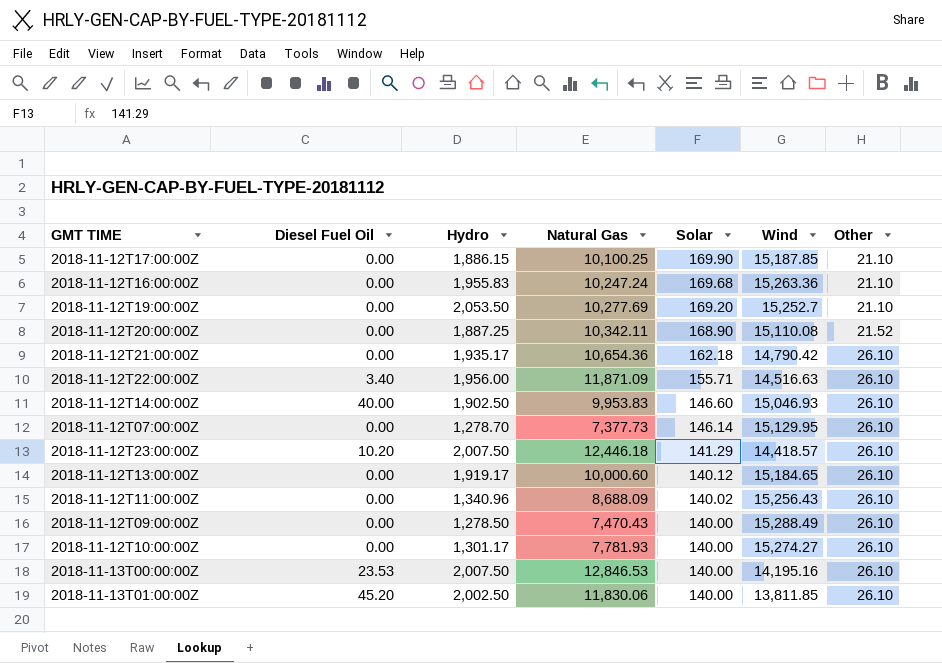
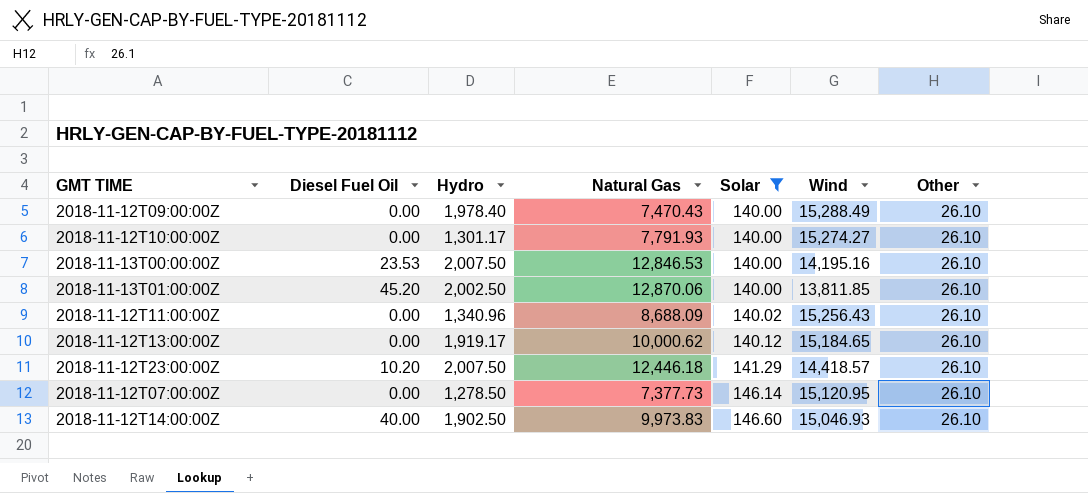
filter: none -> Solar <= 146.60
row order: Solar descending -> Solar ascending
2018-11-12T09:00:00Z | Hydro: 1,278.50 -> 1,978.40
2018-11-12T10:00:00Z | Natural Gas: 7,781.93 -> 7,791.93
2018-11-13T01:00:00Z | Natural Gas: 11,830.06 -> 12,870.06
2018-11-12T13:00:00Z | Natural Gas: 10,000.60 -> 10,000.62
2018-11-12T07:00:00Z | Hydro: 1,278.70 -> 1,278.50
2018-11-12T07:00:00Z | Wind: 15,129.95 -> 15,120.95
2018-11-12T14:00:00Z | Natural Gas: 9,953.83 -> 9,973.83

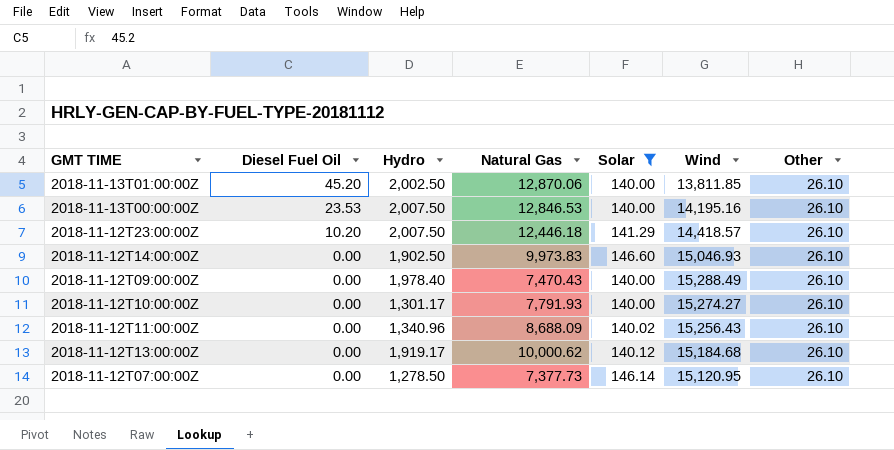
row order: Solar ascending -> Diesel Fuel Oil descending
2018-11-12T14:00:00Z | Diesel Fuel Oil: 40.00 -> 0.00
2018-11-12T13:00:00Z | Wind: 15,184.65 -> 15,184.68

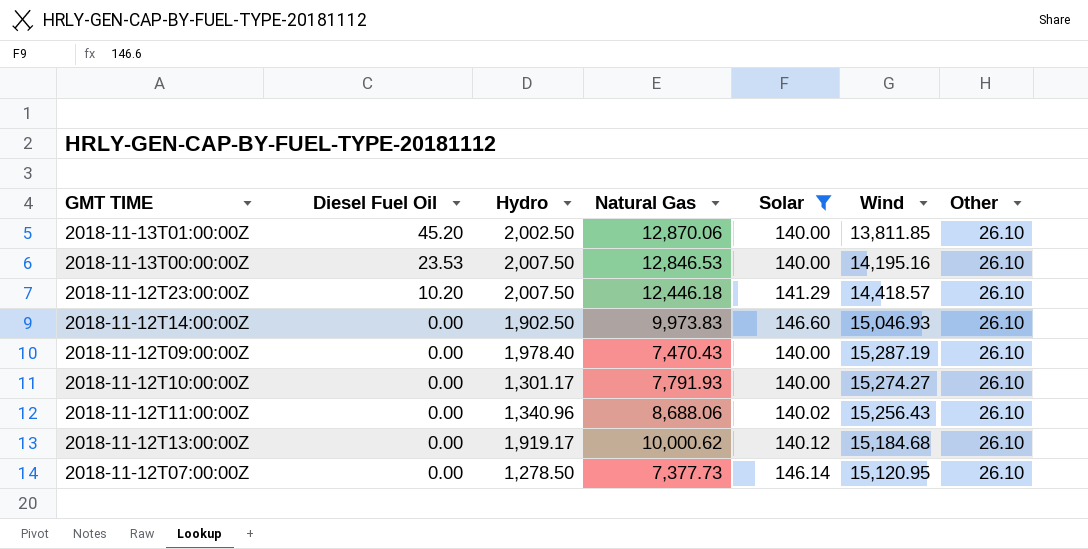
2018-11-12T09:00:00Z | Wind: 15,288.49 -> 15,287.19
2018-11-12T11:00:00Z | Natural Gas: 8,688.09 -> 8,688.06

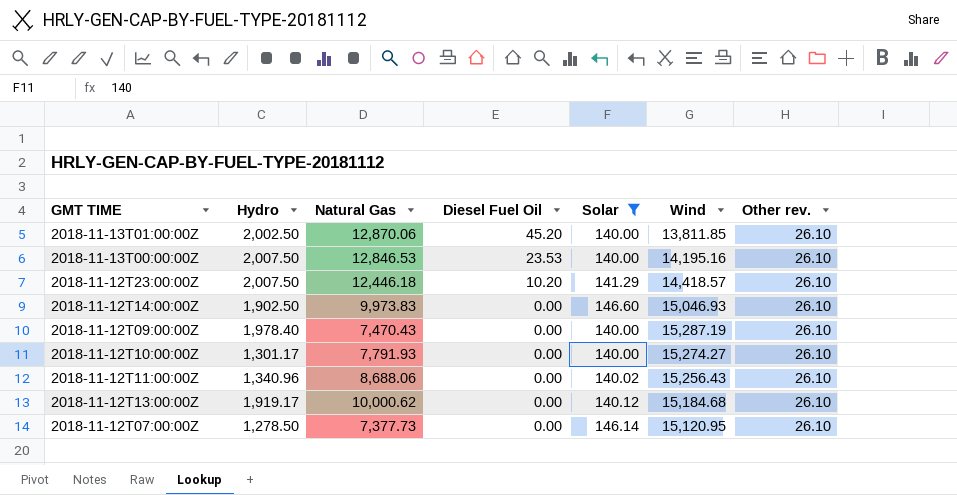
column Diesel Fuel Oil | position: 2 -> 4
column name: Other -> Other rev.

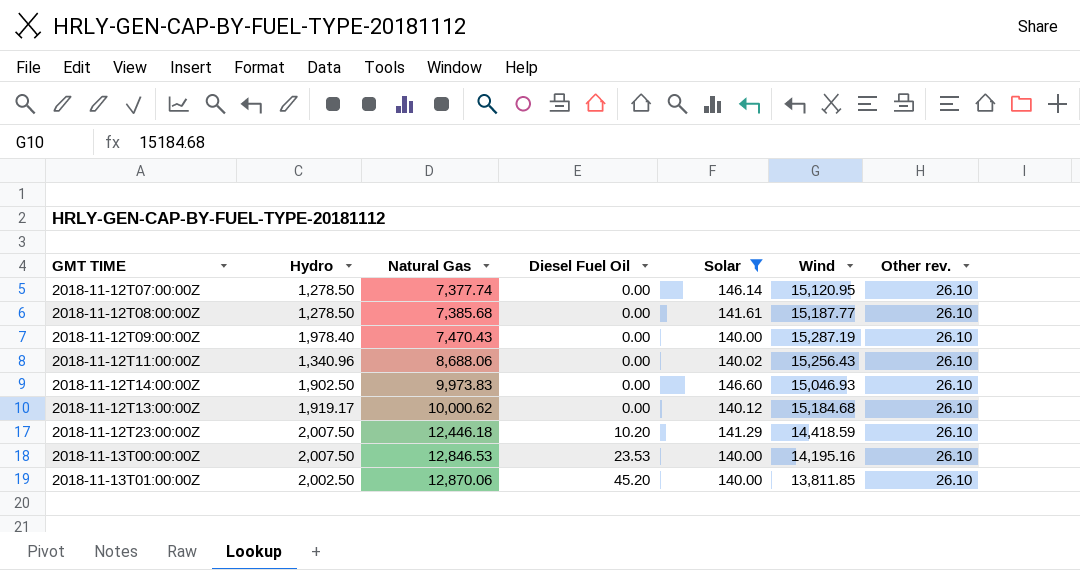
row order: Diesel Fuel Oil descending -> Natural Gas ascending
row 2018-11-12T10:00:00Z: 1,301.17 | 7,791.93 | 0.00 | 140.00 | 15,274.27 | 26.10 -> none
2018-11-12T07:00:00Z | Natural Gas: 7,377.73 -> 7,377.74
row 2018-11-12T08:00:00Z: none -> 1,278.50 | 7,385.68 | 0.00 | 141.61 | 15,187.77 | 26.10
2018-11-12T23:00:00Z | Wind: 14,418.57 -> 14,418.59

